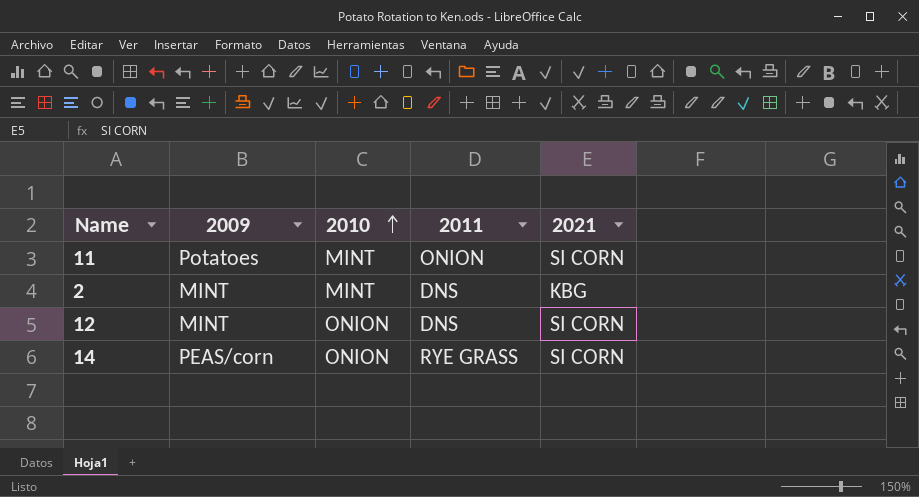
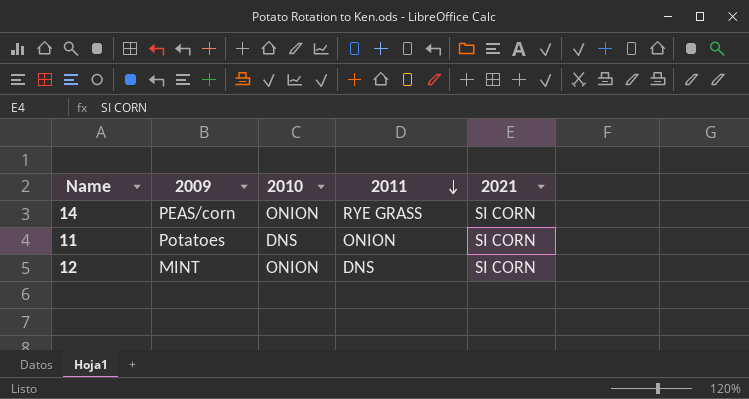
row order: 2010 ascending -> 2011 descending
row 2: MINT | MINT | DNS | KBG -> none
11 | 2010: MINT -> DNS

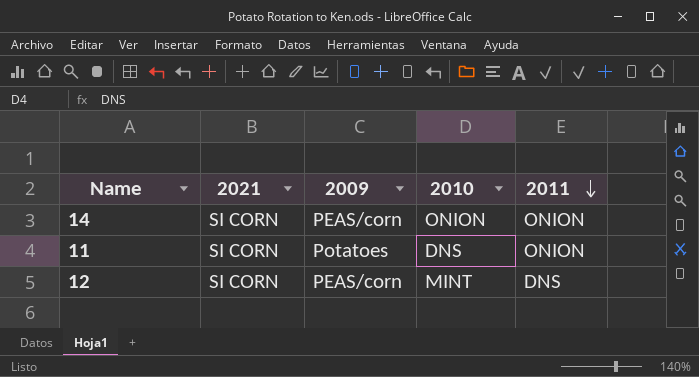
column 2021 | position: 5 -> 2
14 | 2011: RYE GRASS -> ONION
12 | 2009: MINT -> PEAS/corn
12 | 2010: ONION -> MINT

